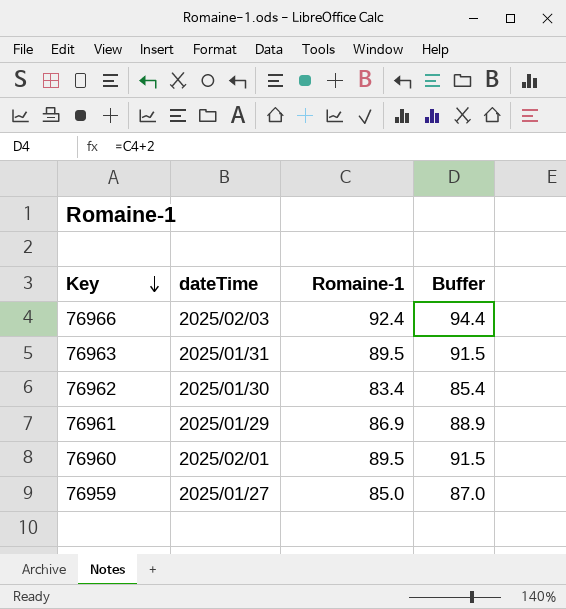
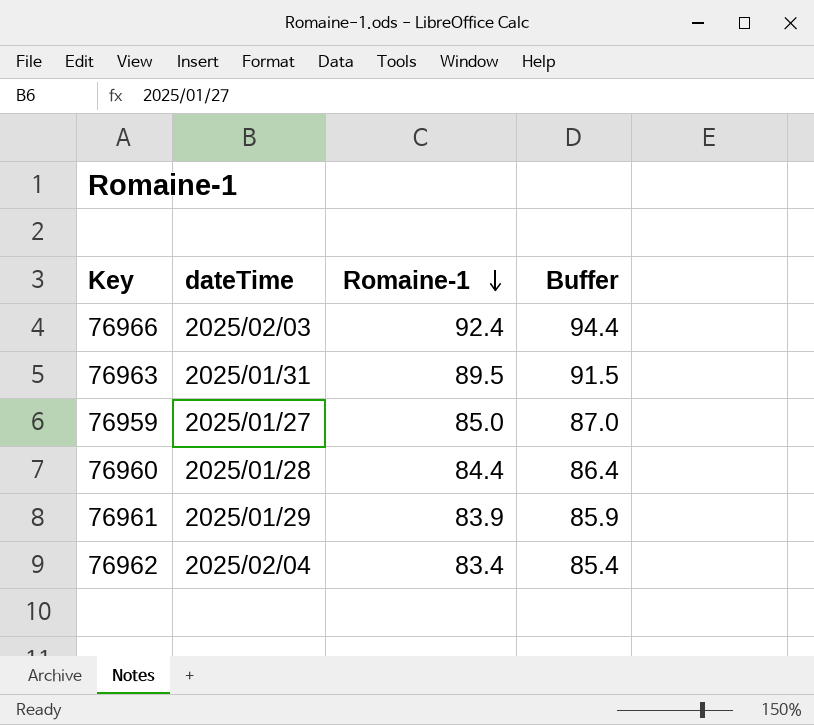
row order: Key descending -> Romaine-1 descending
76960 | dateTime: 2025/02/01 -> 2025/01/28
76960 | Romaine-1: 89.5 -> 84.4
76960 | Buffer: 91.5 -> 86.4
76961 | Romaine-1: 86.9 -> 83.9
76961 | Buffer: 88.9 -> 85.9
76962 | dateTime: 2025/01/30 -> 2025/02/04

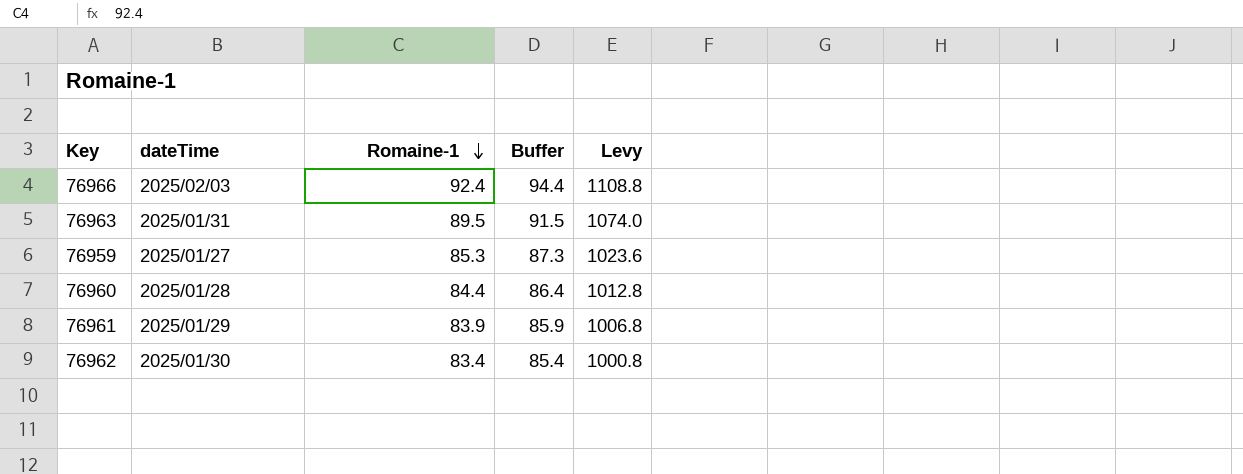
column Levy | formula: none -> [Romaine-1] * 12
76959 | Romaine-1: 85.0 -> 85.3
76959 | Buffer: 87.0 -> 87.3
76962 | dateTime: 2025/02/04 -> 2025/01/30

